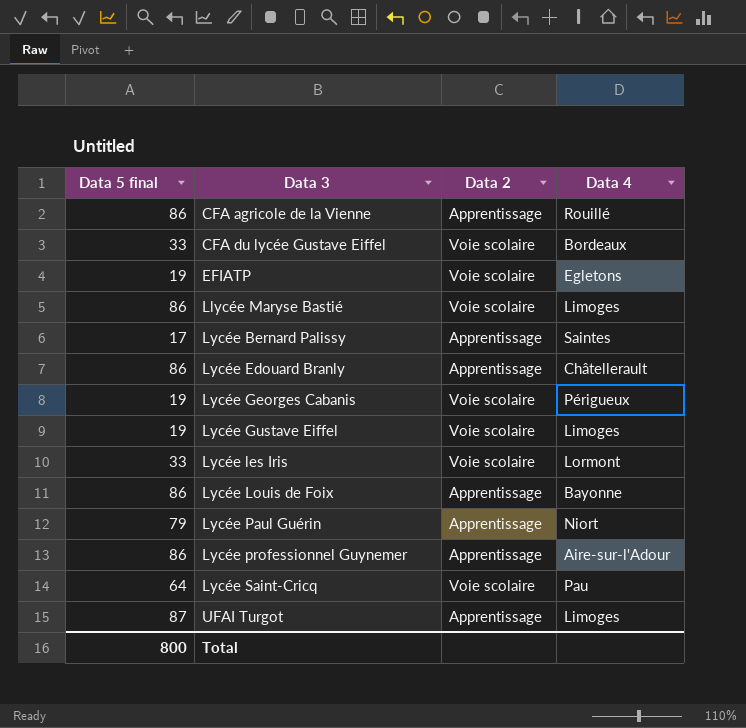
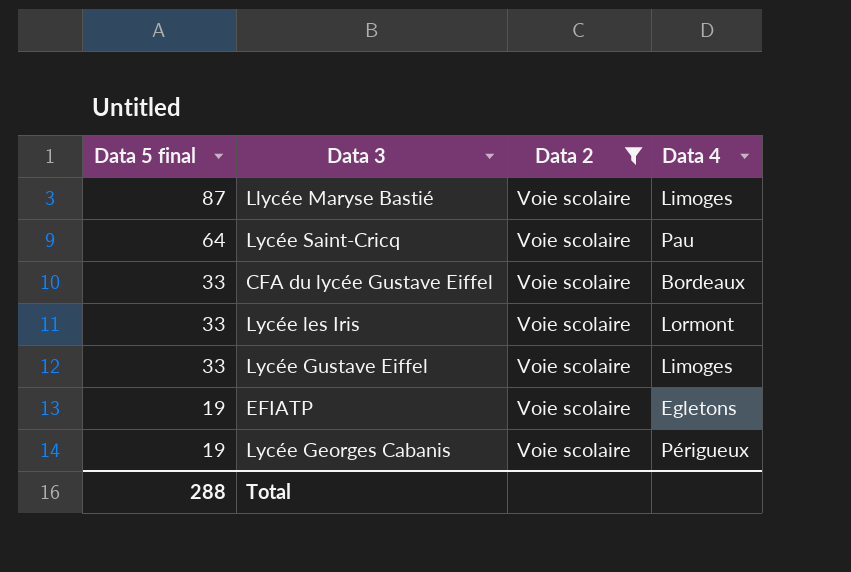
filter: none -> Data 2 = Voie scolaire
row order: Data 3 ascending -> Data 5 final descending
Llycée Maryse Bastié | Data 5 final: 86 -> 87
Lycée Gustave Eiffel | Data 5 final: 19 -> 33
Total | Data 5 final: 800 -> 288

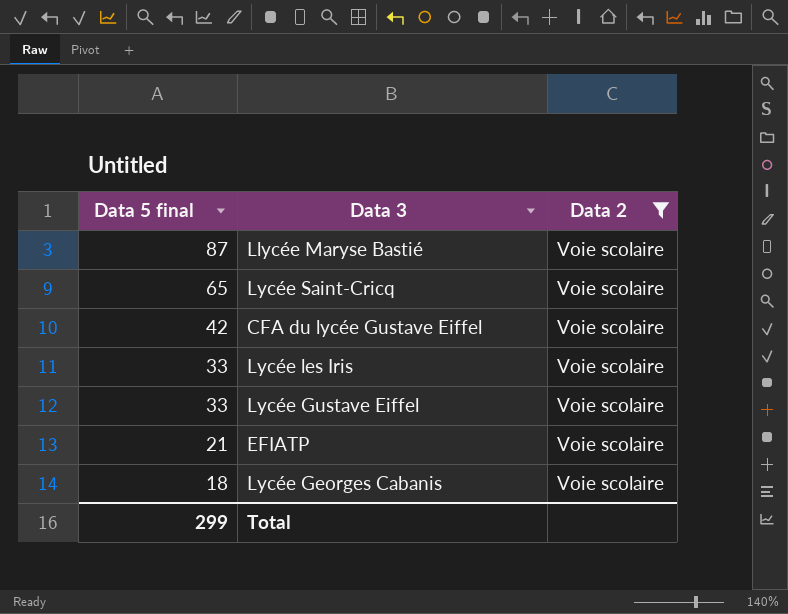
column Data 4 | position: 4 -> none
Lycée Saint-Cricq | Data 5 final: 64 -> 65
CFA du lycée Gustave Eiffel | Data 5 final: 33 -> 42
EFIATP | Data 5 final: 19 -> 21
Lycée Georges Cabanis | Data 5 final: 19 -> 18
Total | Data 5 final: 288 -> 299

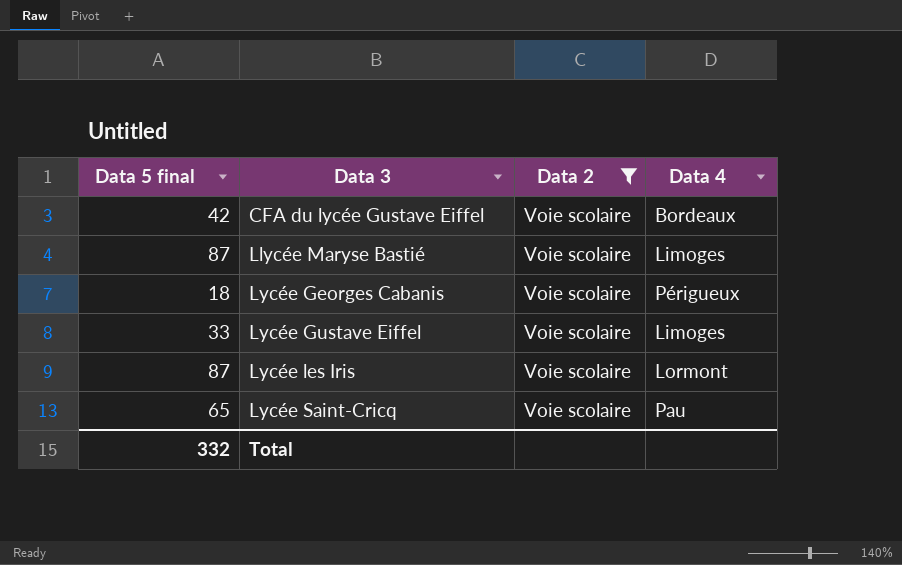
row order: Data 5 final descending -> Data 3 ascending
column Data 4 | position: none -> 4
row EFIATP: 21 | Voie scolaire -> none
Lycée les Iris | Data 5 final: 33 -> 87
Total | Data 5 final: 299 -> 332

